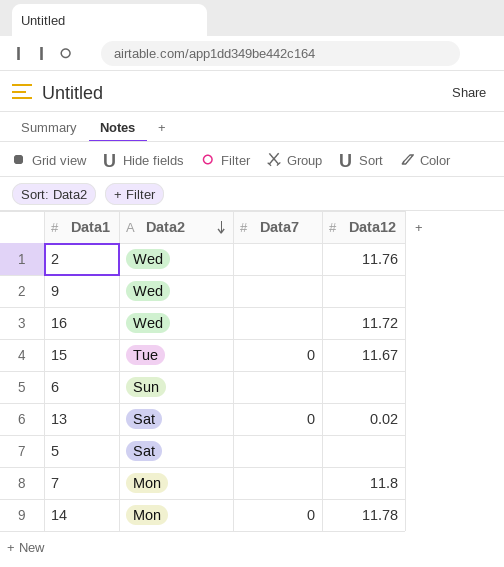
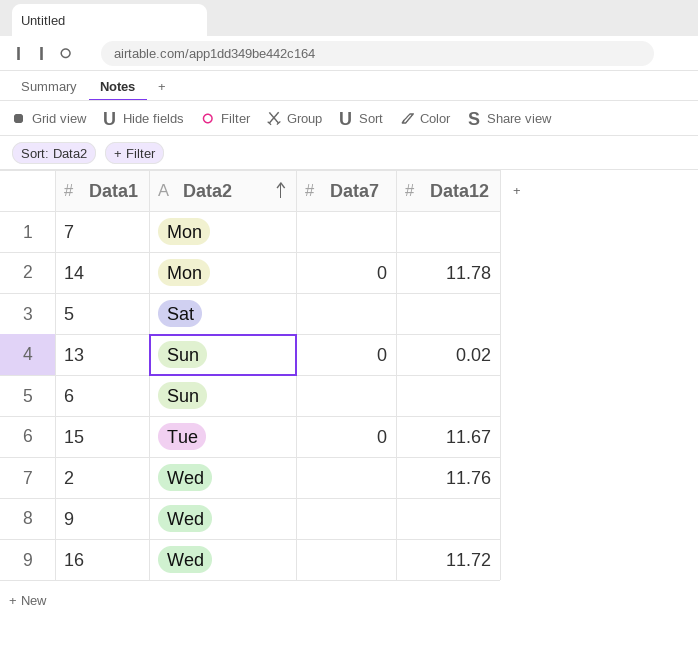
row order: Data2 descending -> Data2 ascending
7 | Data12: 11.8 -> none
13 | Data2: Sat -> Sun

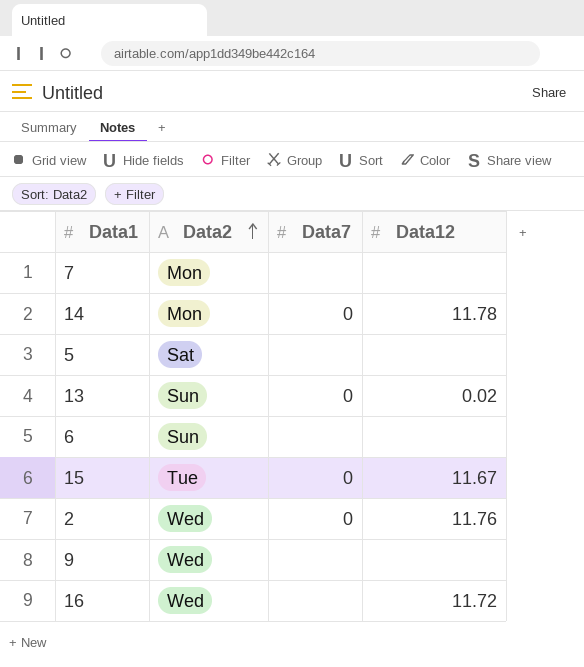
2 | Data7: none -> 0

